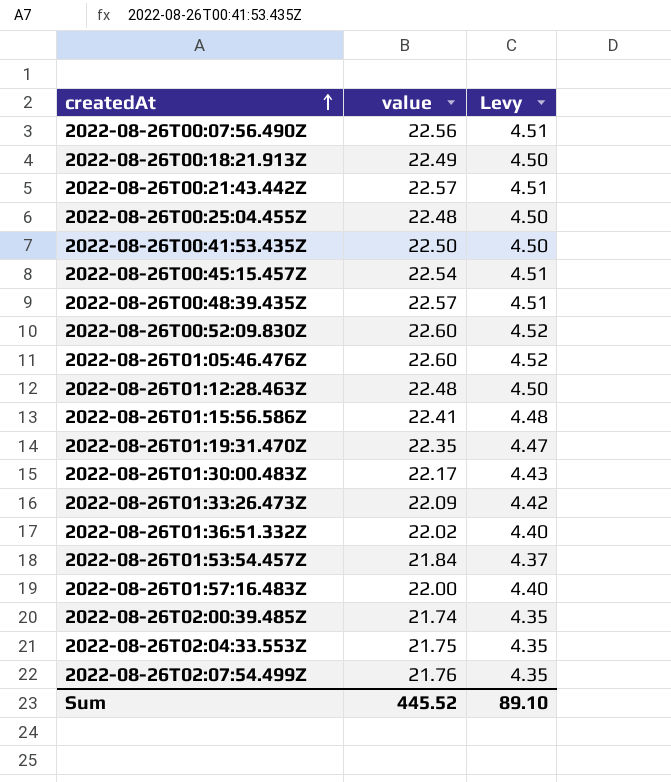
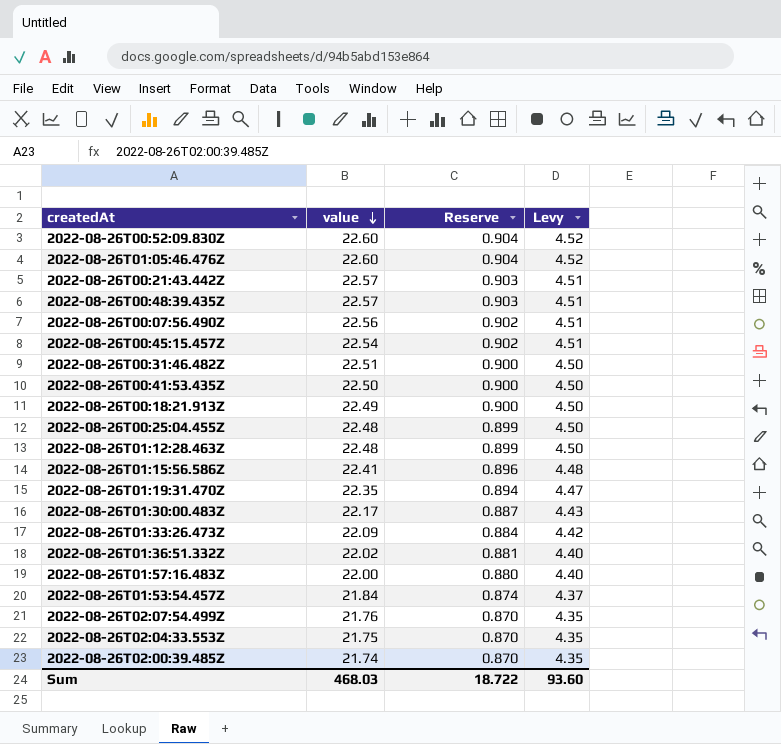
row order: createdAt ascending -> value descending
column Reserve | formula: none -> [value] * 0.04
row 2022-08-26T00:31:46.482Z: none -> 22.51 | 0.900 | 4.50
Sum | value: 445.52 -> 468.03
Sum | Levy: 89.10 -> 93.60

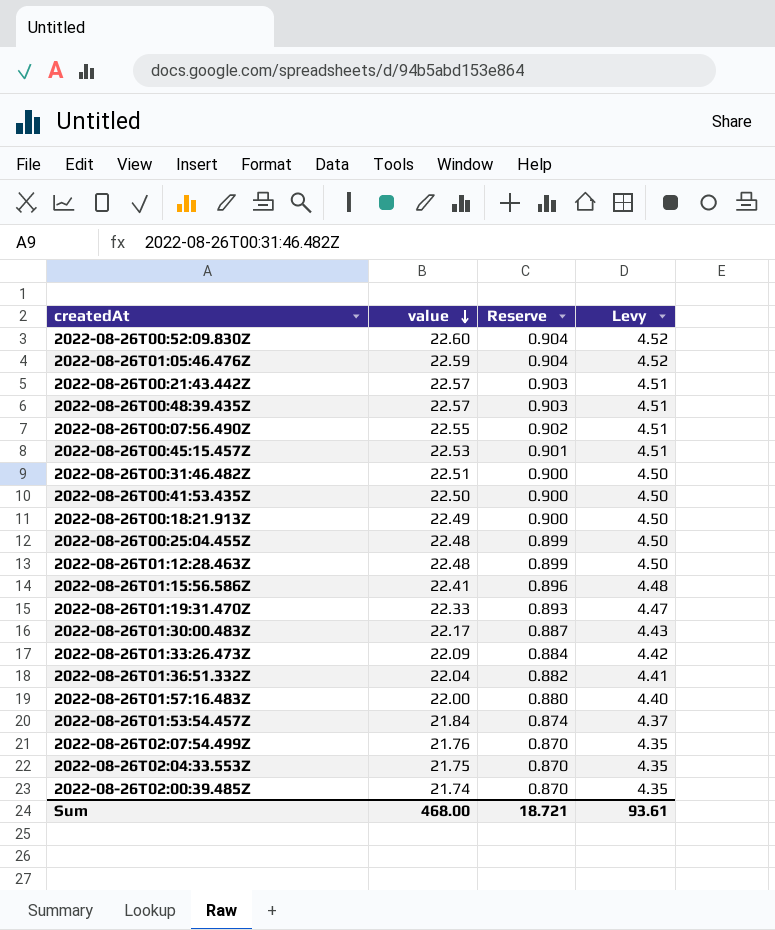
2022-08-26T01:05:46.476Z | value: 22.60 -> 22.59
2022-08-26T00:07:56.490Z | value: 22.56 -> 22.55
2022-08-26T00:45:15.457Z | value: 22.54 -> 22.53
2022-08-26T00:45:15.457Z | Reserve: 0.902 -> 0.901
2022-08-26T01:19:31.470Z | value: 22.35 -> 22.33
2022-08-26T01:19:31.470Z | Reserve: 0.894 -> 0.893
2022-08-26T01:36:51.332Z | value: 22.02 -> 22.04
2022-08-26T01:36:51.332Z | Reserve: 0.881 -> 0.882
2022-08-26T01:36:51.332Z | Levy: 4.40 -> 4.41
Sum | value: 468.03 -> 468.00
Sum | Reserve: 18.722 -> 18.721
Sum | Levy: 93.60 -> 93.61

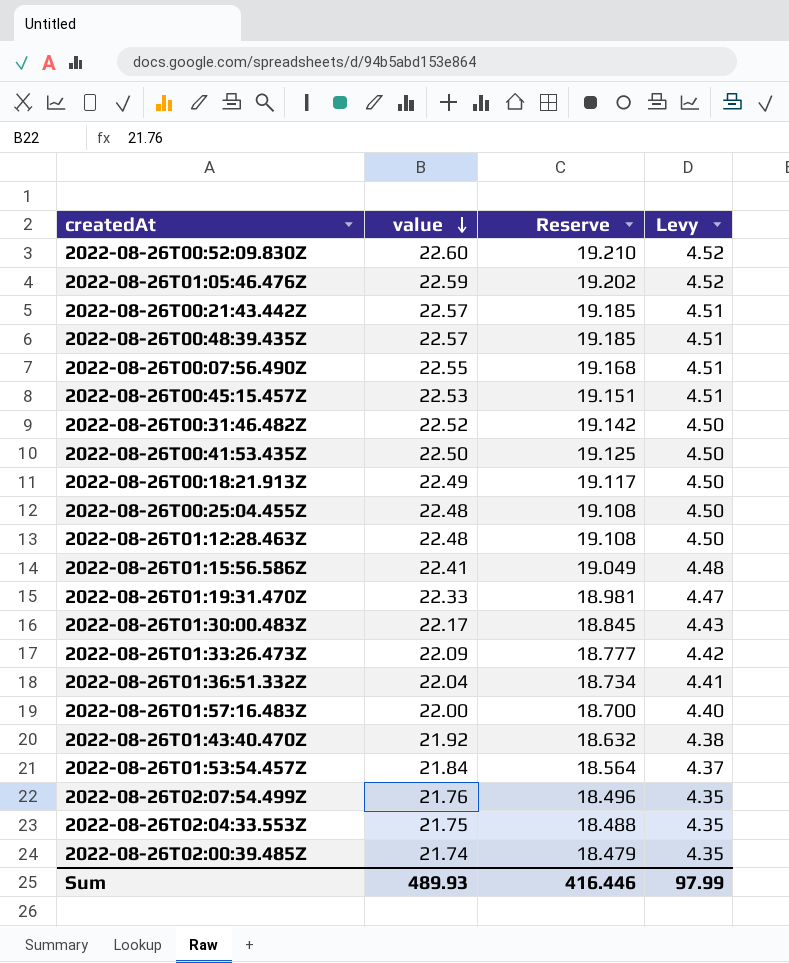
column Reserve | formula: [value] * 0.04 -> [value] * 0.85
2022-08-26T00:31:46.482Z | value: 22.51 -> 22.52
row 2022-08-26T01:43:40.470Z: none -> 21.92 | 18.632 | 4.38
Sum | value: 468.00 -> 489.93
Sum | Reserve: 18.721 -> 416.446
Sum | Levy: 93.61 -> 97.99

